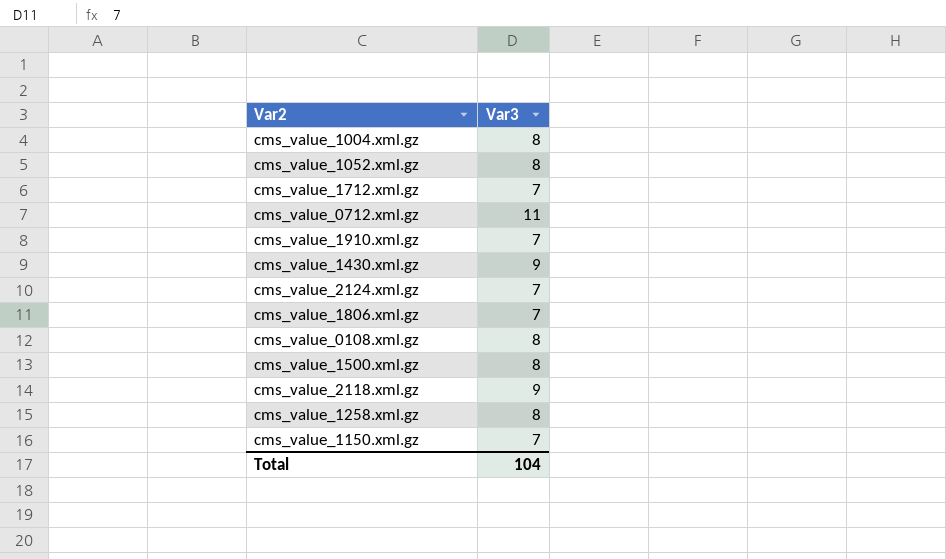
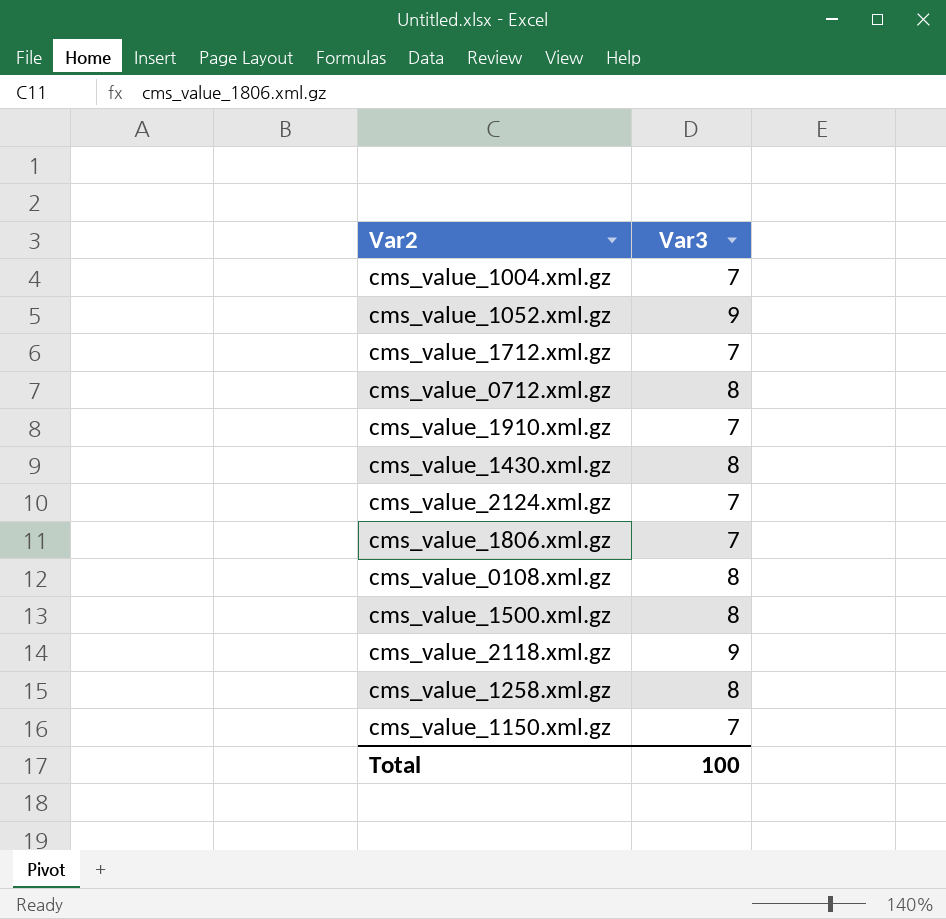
cms_value_1004.xml.gz | Var3: 8 -> 7
cms_value_1052.xml.gz | Var3: 8 -> 9
cms_value_0712.xml.gz | Var3: 11 -> 8
cms_value_1430.xml.gz | Var3: 9 -> 8
Total | Var3: 104 -> 100

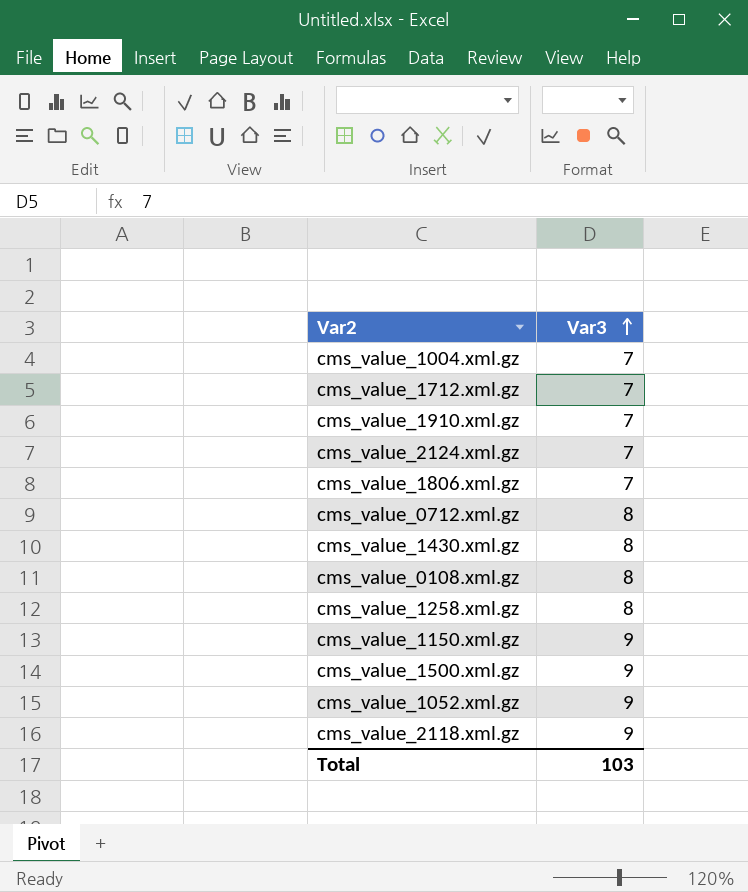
row order: none -> Var3 ascending
cms_value_1150.xml.gz | Var3: 7 -> 9
cms_value_1500.xml.gz | Var3: 8 -> 9
Total | Var3: 100 -> 103

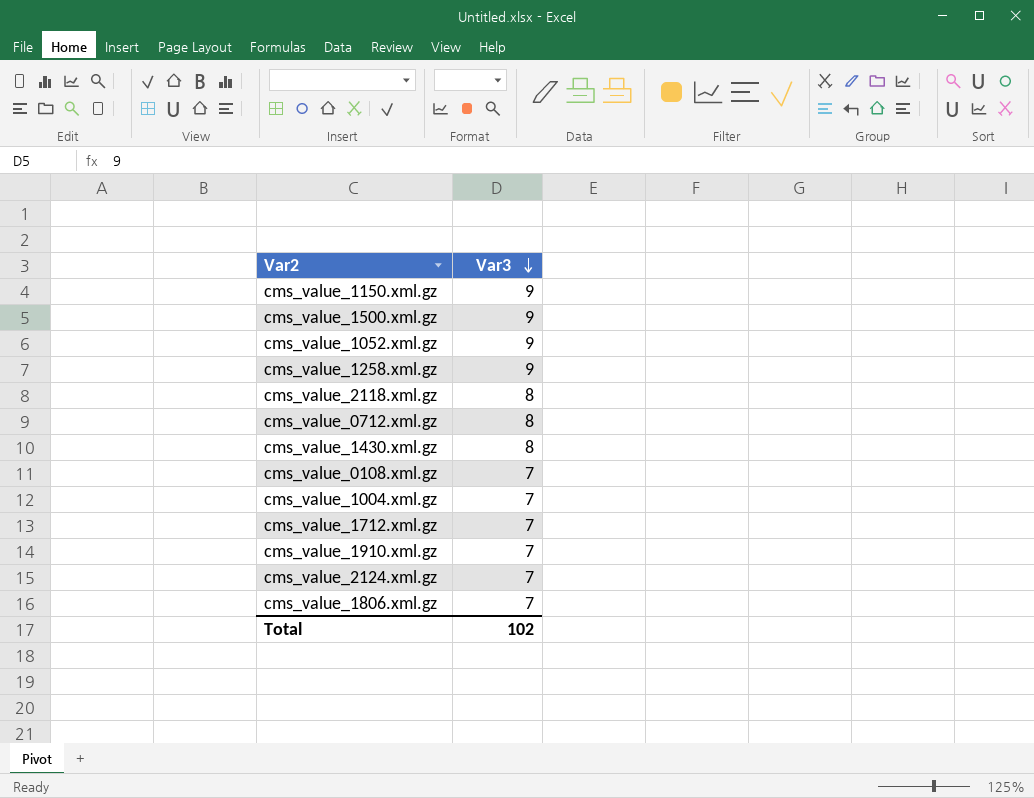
row order: Var3 ascending -> Var3 descending
cms_value_1258.xml.gz | Var3: 8 -> 9
cms_value_2118.xml.gz | Var3: 9 -> 8
cms_value_0108.xml.gz | Var3: 8 -> 7
Total | Var3: 103 -> 102

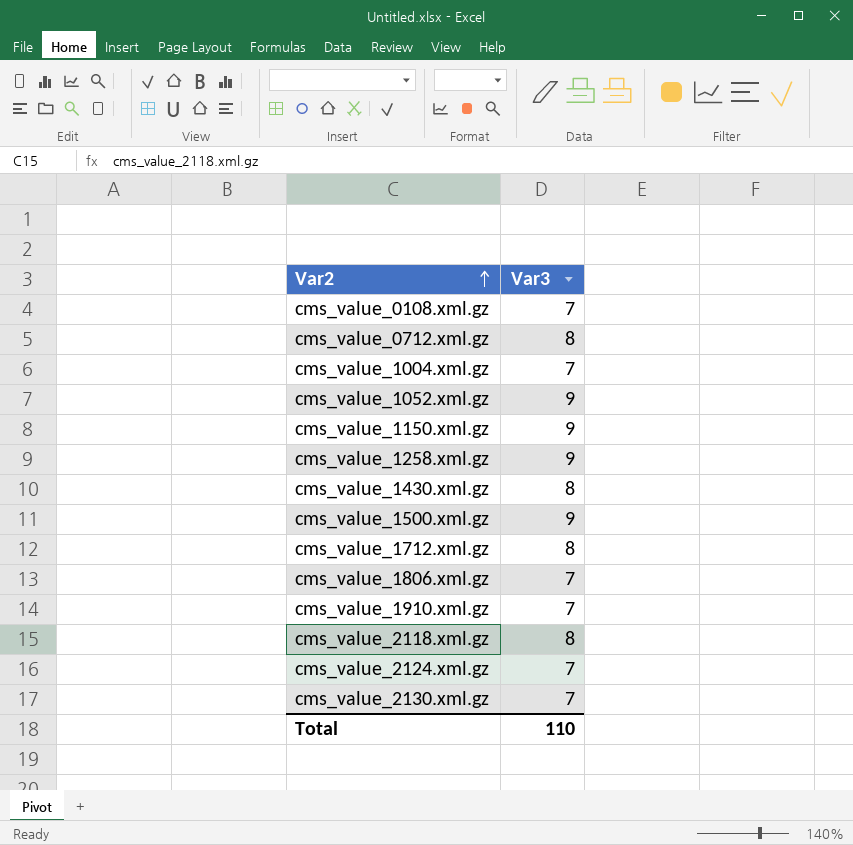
row order: Var3 descending -> Var2 ascending
cms_value_1712.xml.gz | Var3: 7 -> 8
row cms_value_2130.xml.gz: none -> 7
Total | Var3: 102 -> 110

